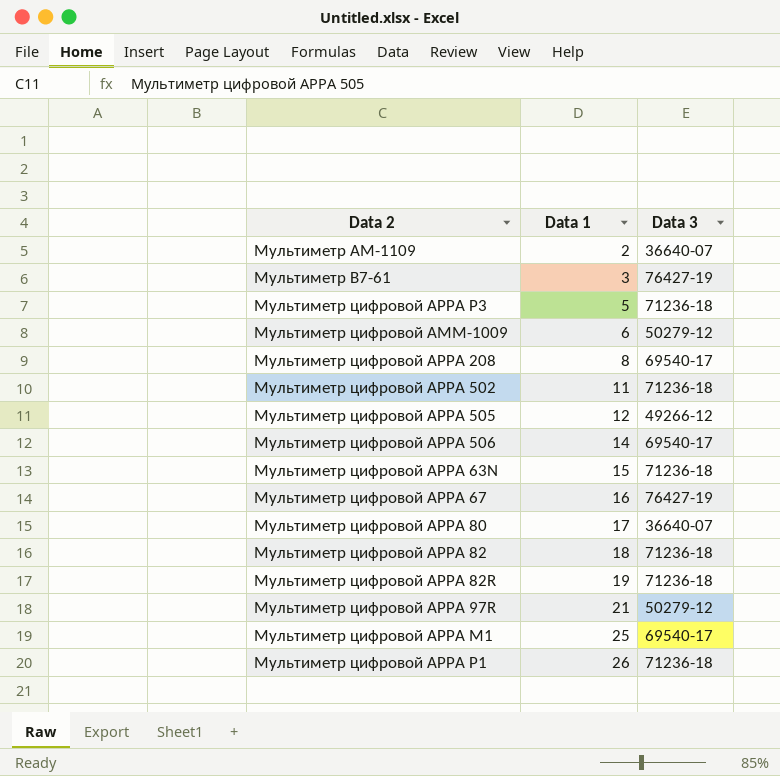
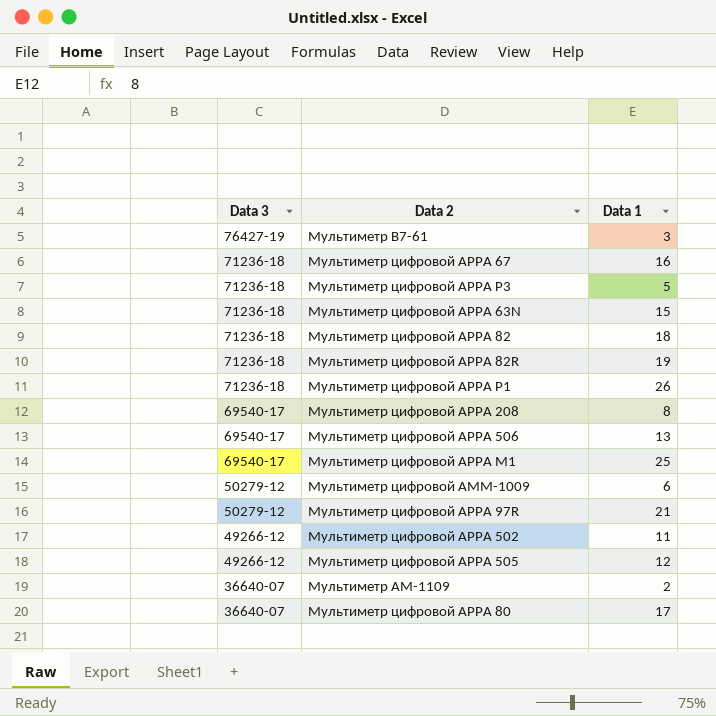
row order: Data 1 ascending -> Data 3 descending
column Data 3 | position: 3 -> 1
Мультиметр цифровой APPA 67 | Data 3: 76427-19 -> 71236-18
Мультиметр цифровой APPA 506 | Data 1: 14 -> 13
Мультиметр цифровой APPA 502 | Data 3: 71236-18 -> 49266-12

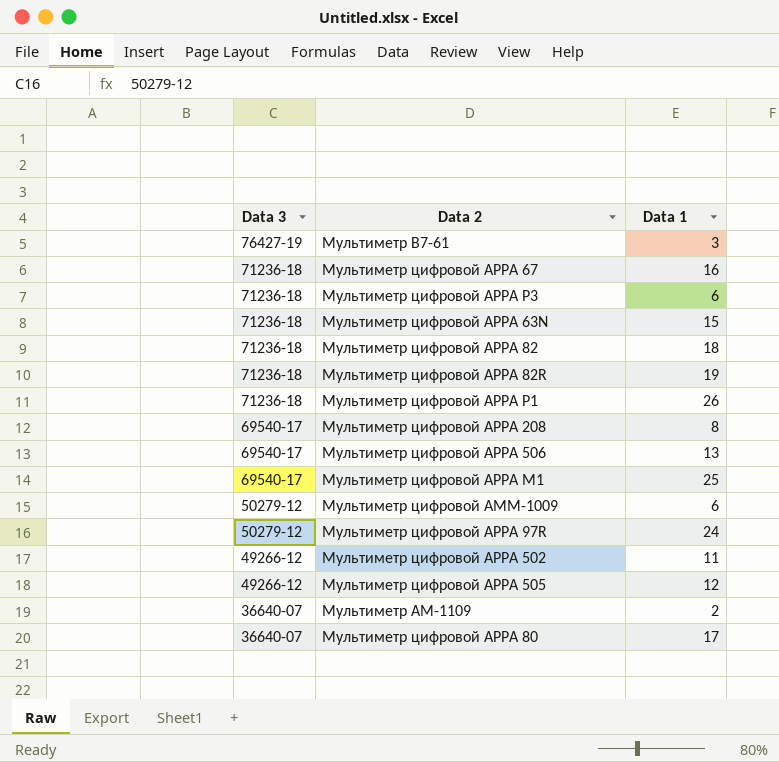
Мультиметр цифровой APPA P3 | Data 1: 5 -> 6
Мультиметр цифровой APPA 97R | Data 1: 21 -> 24

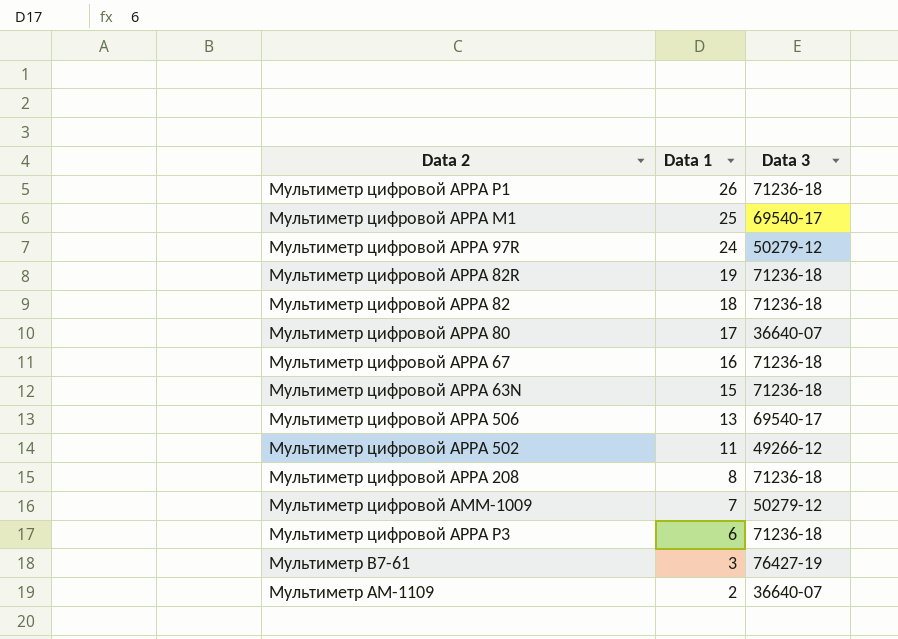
row order: Data 3 descending -> Data 1 descending
column Data 3 | position: 1 -> 3
row Мультиметр цифровой APPA 505: 49266-12 | 12 -> none
Мультиметр цифровой APPA 208 | Data 3: 69540-17 -> 71236-18
Мультиметр цифровой AMM-1009 | Data 1: 6 -> 7

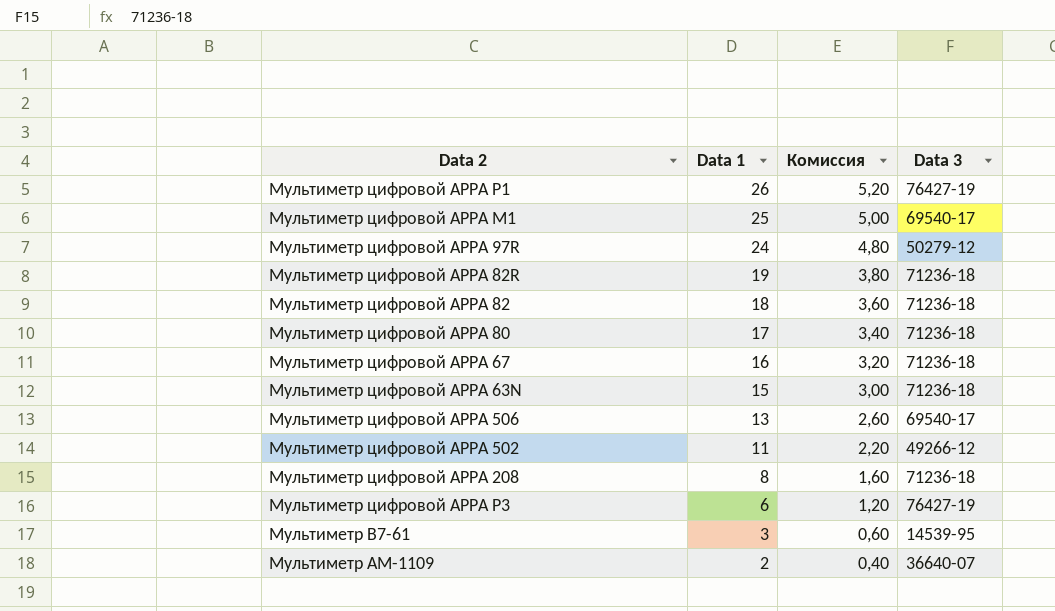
column Комиссия | formula: none -> [Data 1] * 0,2
row Мультиметр цифровой AMM-1009: 7 | 50279-12 -> none
Мультиметр цифровой APPA P1 | Data 3: 71236-18 -> 76427-19
Мультиметр цифровой APPA 80 | Data 3: 36640-07 -> 71236-18
Мультиметр цифровой APPA P3 | Data 3: 71236-18 -> 76427-19
Мультиметр В7-61 | Data 3: 76427-19 -> 14539-95

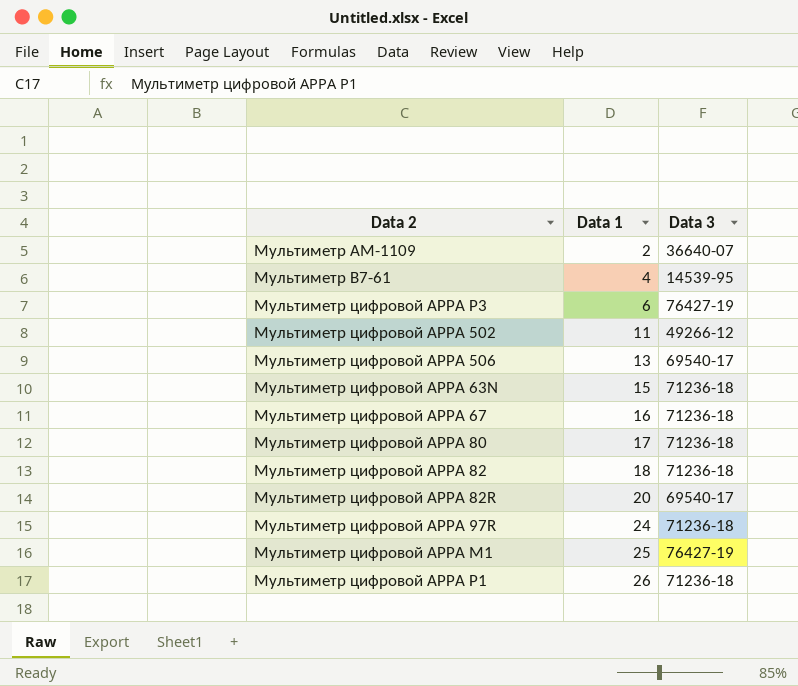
row order: Data 1 descending -> Data 1 ascending
column Комиссия | formula: [Data 1] * 0,2 -> none
row Мультиметр цифровой APPA 208: 8 | 1,60 | 71236-18 -> none
Мультиметр В7-61 | Data 1: 3 -> 4
Мультиметр цифровой APPA 82R | Data 1: 19 -> 20
Мультиметр цифровой APPA 82R | Data 3: 71236-18 -> 69540-17
Мультиметр цифровой APPA 97R | Data 3: 50279-12 -> 71236-18
Мультиметр цифровой APPA M1 | Data 3: 69540-17 -> 76427-19
Мультиметр цифровой APPA P1 | Data 3: 76427-19 -> 71236-18

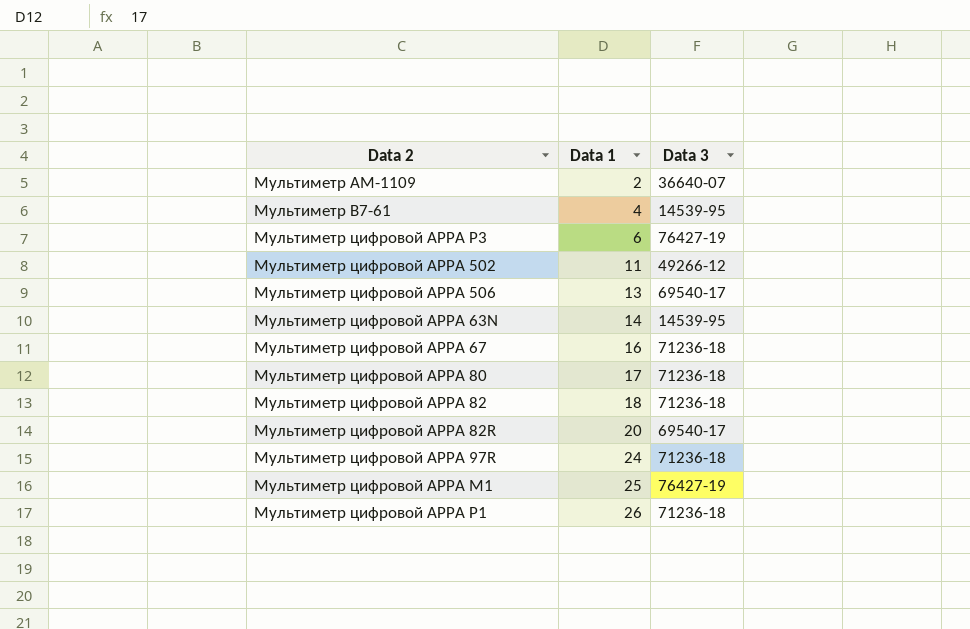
Мультиметр цифровой APPA 63N | Data 1: 15 -> 14
Мультиметр цифровой APPA 63N | Data 3: 71236-18 -> 14539-95

